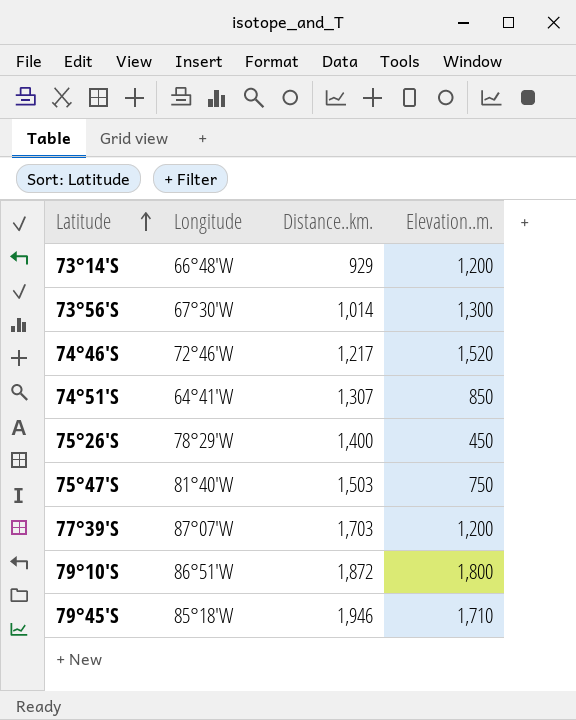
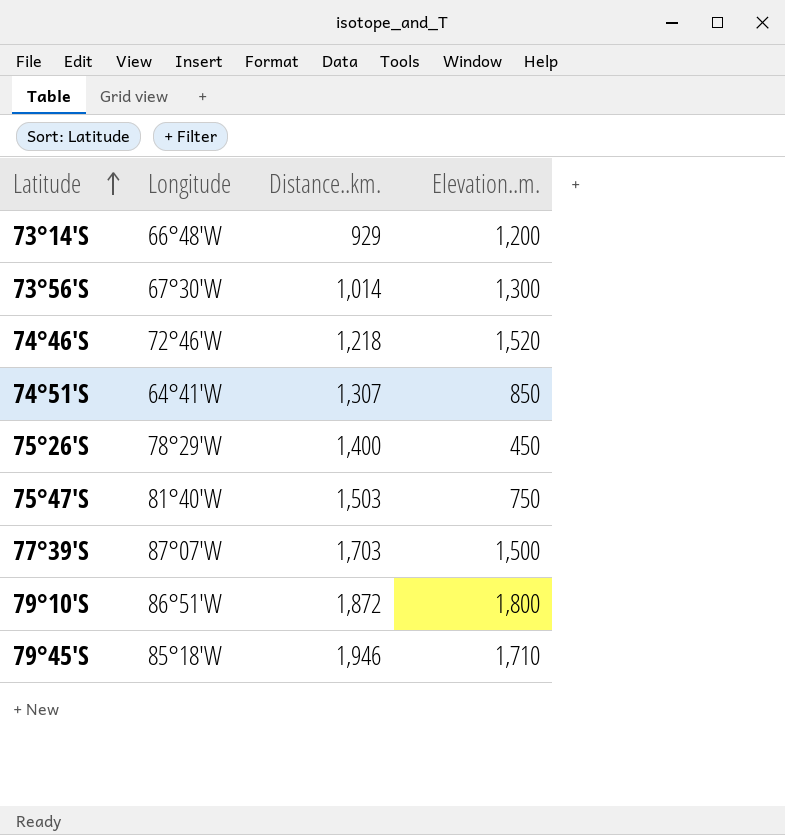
74°46'S | Distance..km.: 1,217 -> 1,218
77°39'S | Elevation..m.: 1,200 -> 1,500

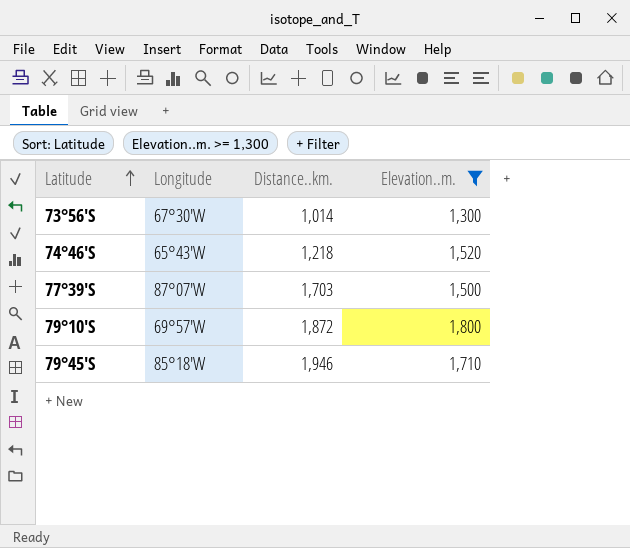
filter: none -> Elevation..m. >= 1,300
74°46'S | Longitude: 72°46'W -> 65°43'W
79°10'S | Longitude: 86°51'W -> 69°57'W

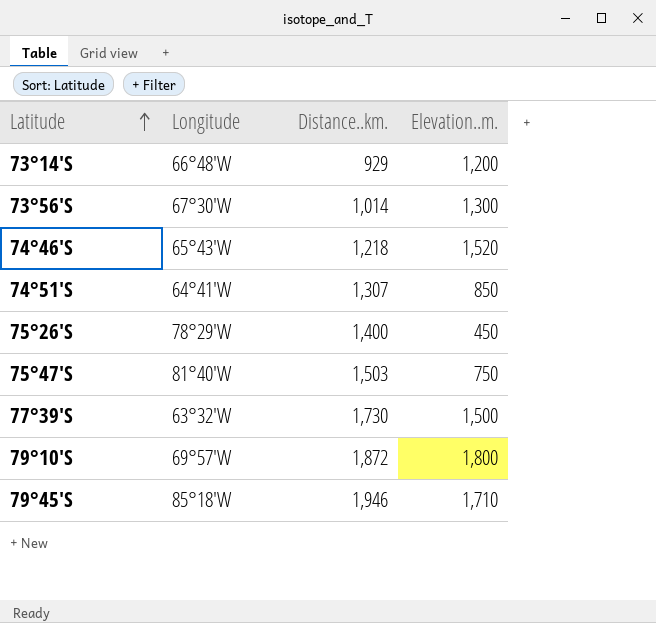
filter: Elevation..m. >= 1,300 -> none
77°39'S | Longitude: 87°07'W -> 63°32'W
77°39'S | Distance..km.: 1,703 -> 1,730

